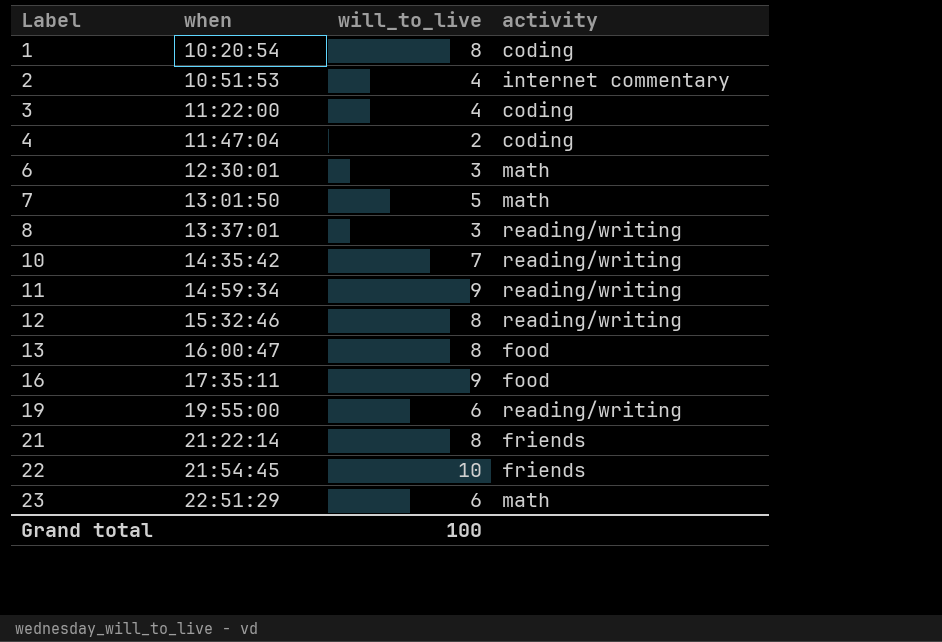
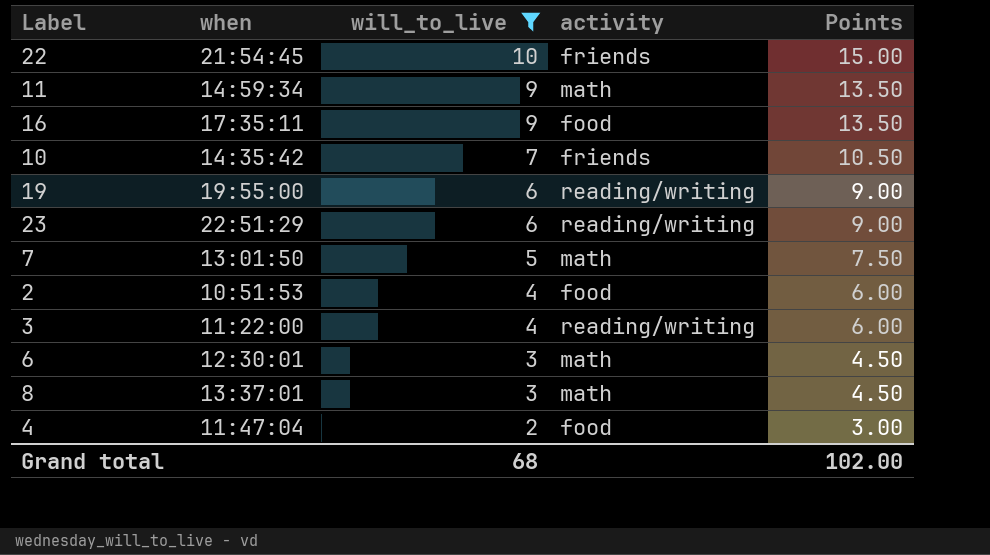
filter: none -> will_to_live != 8
row order: Label ascending -> will_to_live descending
column Points | formula: none -> [will_to_live] * 1.5
11 | activity: reading/writing -> math
10 | activity: reading/writing -> friends
23 | activity: math -> reading/writing
2 | activity: internet commentary -> food
3 | activity: coding -> reading/writing
8 | activity: reading/writing -> math
4 | activity: coding -> food
Grand total | will_to_live: 100 -> 68

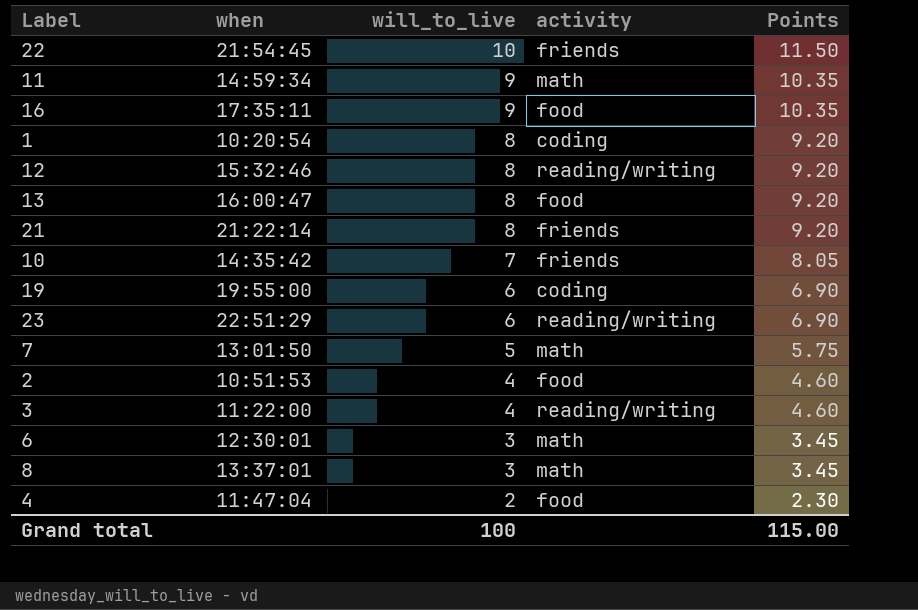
filter: will_to_live != 8 -> none
column Points | formula: [will_to_live] * 1.5 -> [will_to_live] * 1.15
19 | activity: reading/writing -> coding
Grand total | will_to_live: 68 -> 100
Grand total | Points: 102.00 -> 115.00

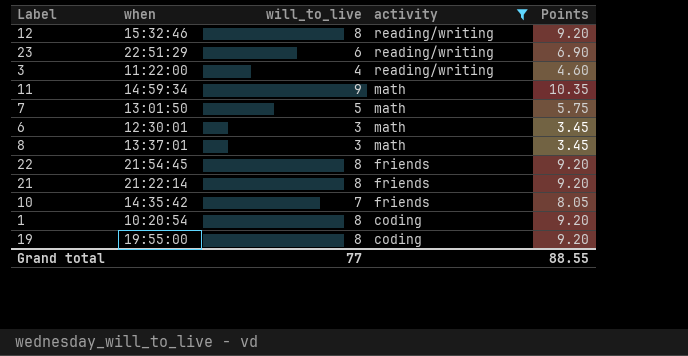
filter: none -> activity != food
row order: will_to_live descending -> activity descending
22 | will_to_live: 10 -> 8
22 | Points: 11.50 -> 9.20
19 | will_to_live: 6 -> 8
19 | Points: 6.90 -> 9.20
Grand total | will_to_live: 100 -> 77
Grand total | Points: 115.00 -> 88.55

